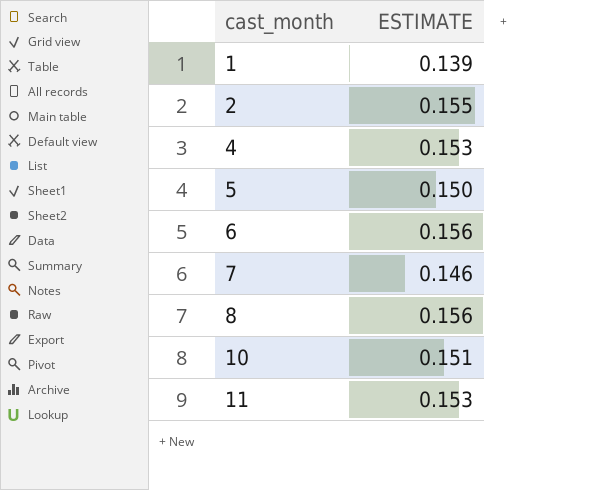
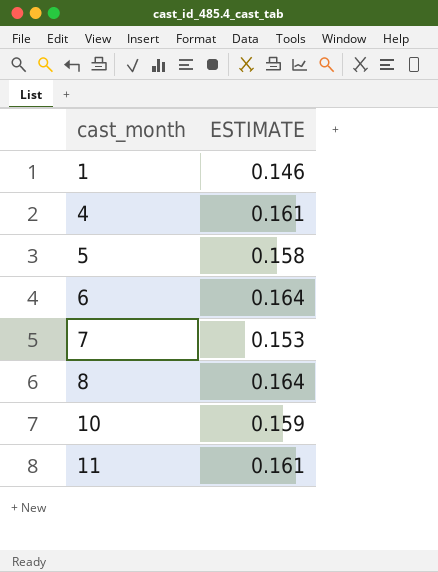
row 2: 0.155 -> none
1 | ESTIMATE: 0.139 -> 0.146
4 | ESTIMATE: 0.153 -> 0.161
5 | ESTIMATE: 0.150 -> 0.158
6 | ESTIMATE: 0.156 -> 0.164
7 | ESTIMATE: 0.146 -> 0.153
8 | ESTIMATE: 0.156 -> 0.164
10 | ESTIMATE: 0.151 -> 0.159
11 | ESTIMATE: 0.153 -> 0.161

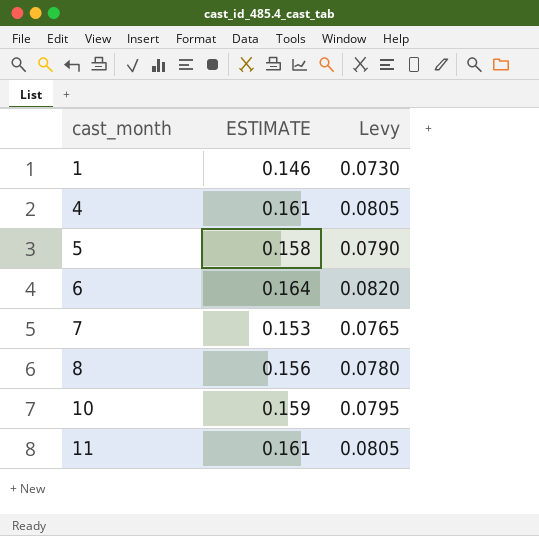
column Levy | formula: none -> [ESTIMATE] * 0.5
8 | ESTIMATE: 0.164 -> 0.156

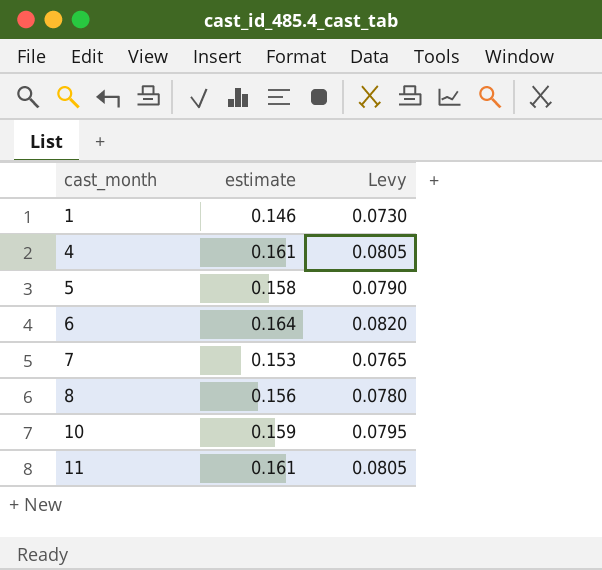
column name: ESTIMATE -> estimate

